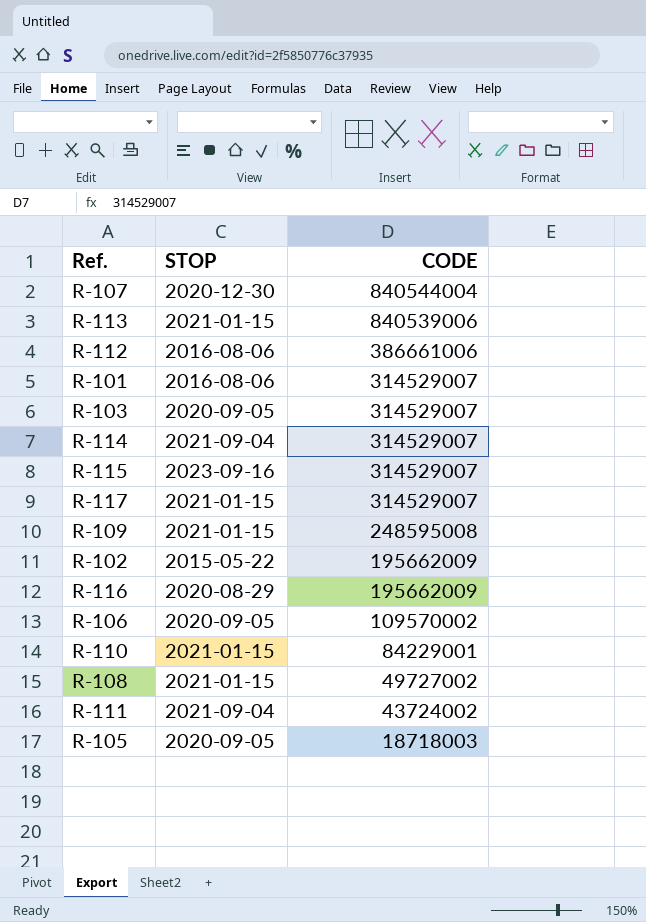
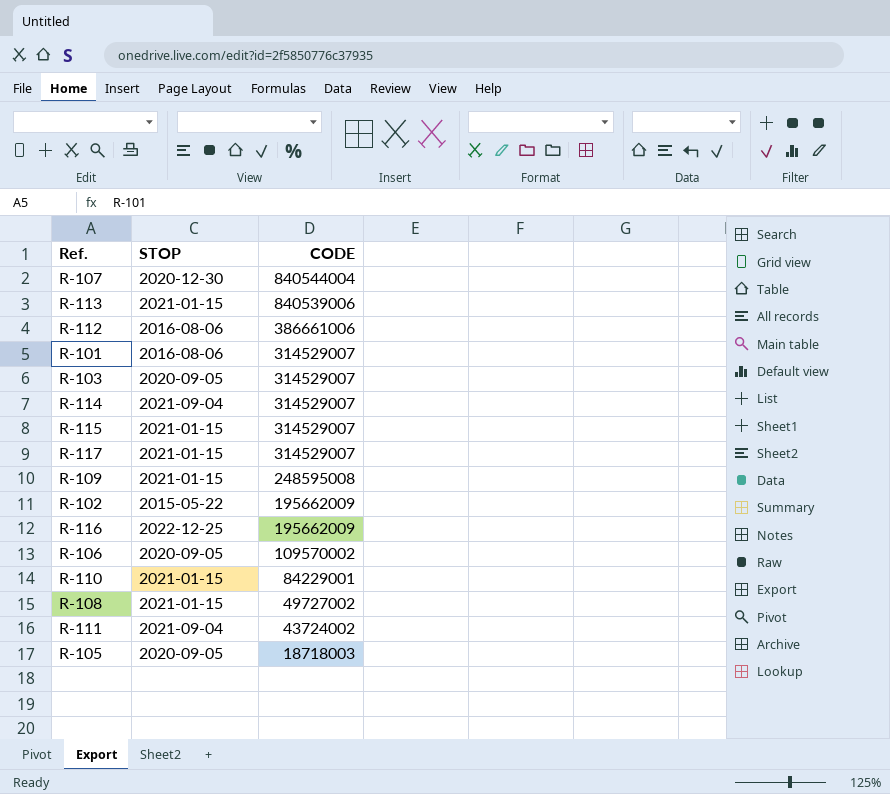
R-115 | STOP: 2023-09-16 -> 2021-01-15
R-116 | STOP: 2020-08-29 -> 2022-12-25

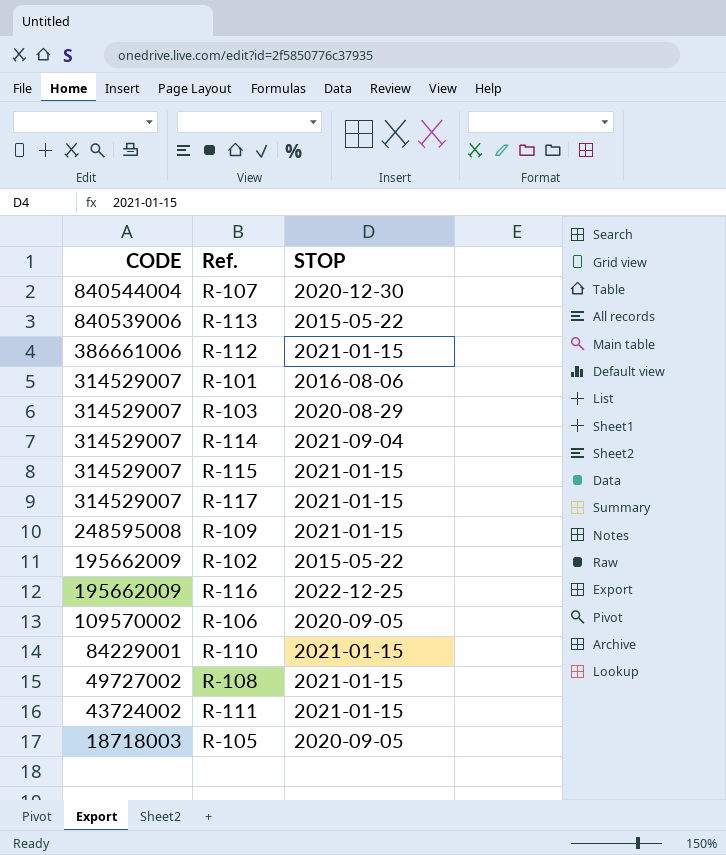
column CODE | position: 3 -> 1
R-113 | STOP: 2021-01-15 -> 2015-05-22
R-112 | STOP: 2016-08-06 -> 2021-01-15
R-103 | STOP: 2020-09-05 -> 2020-08-29
R-111 | STOP: 2021-09-04 -> 2021-01-15

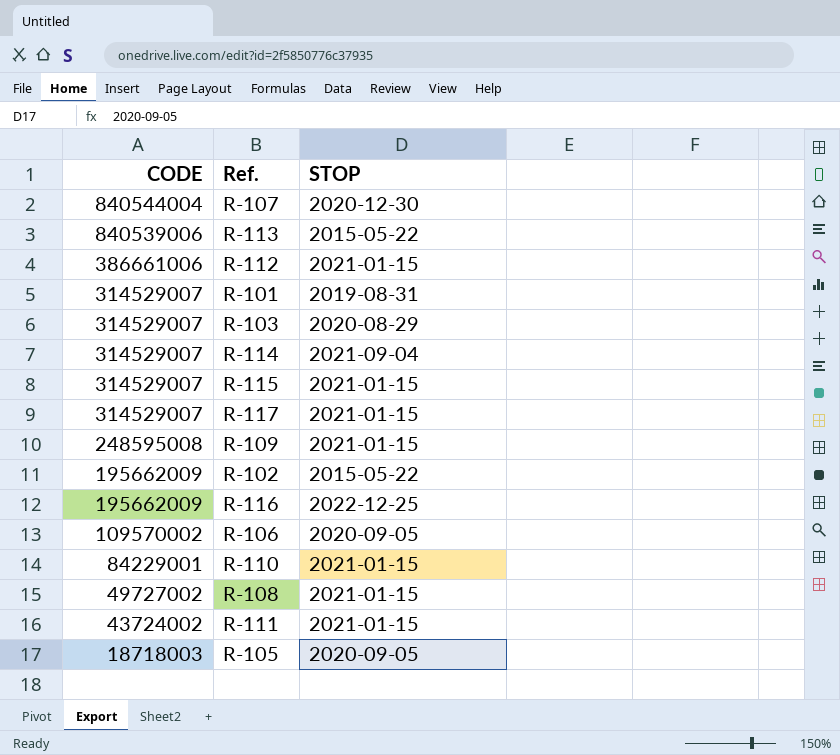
R-101 | STOP: 2016-08-06 -> 2019-08-31

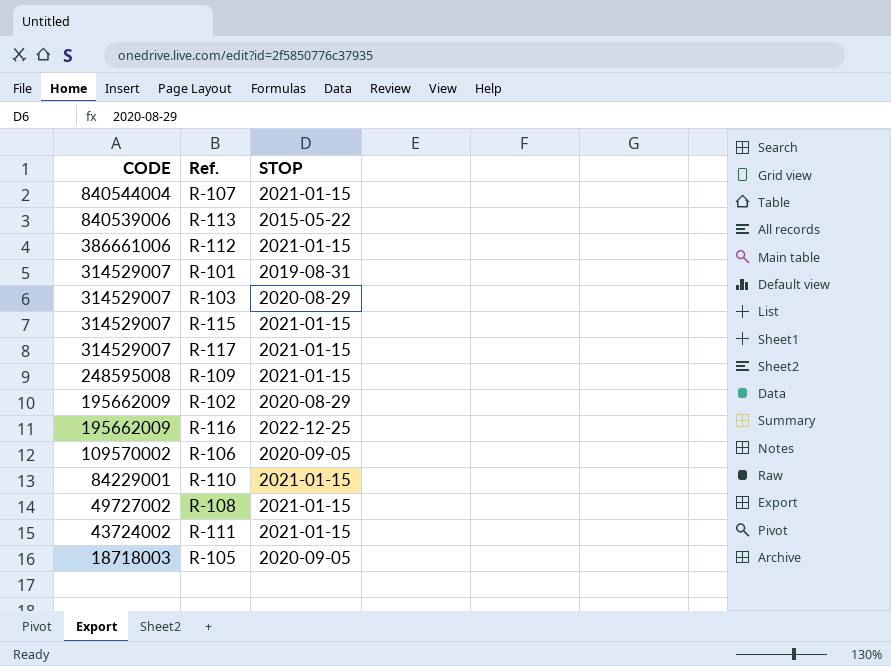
row R-114: 314529007 | 2021-09-04 -> none
R-107 | STOP: 2020-12-30 -> 2021-01-15
R-102 | STOP: 2015-05-22 -> 2020-08-29

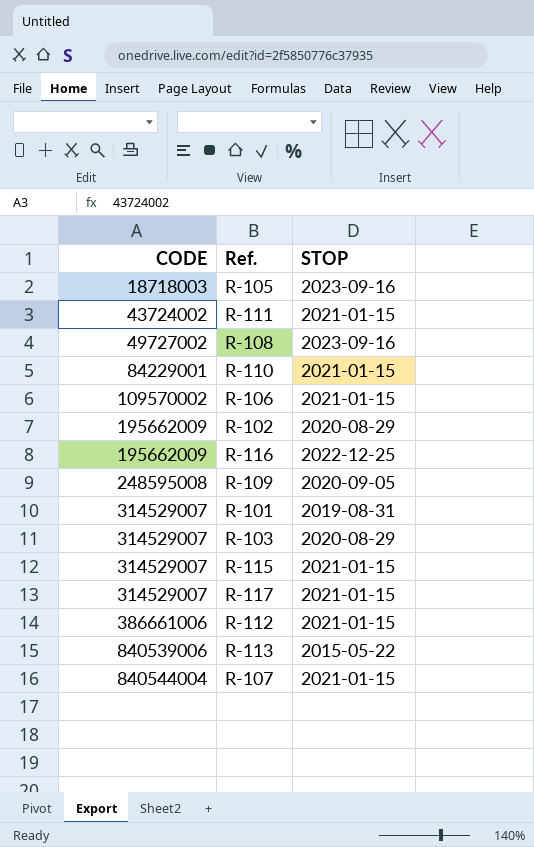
row order: CODE descending -> CODE ascending
R-105 | STOP: 2020-09-05 -> 2023-09-16
R-108 | STOP: 2021-01-15 -> 2023-09-16
R-106 | STOP: 2020-09-05 -> 2021-01-15
R-109 | STOP: 2021-01-15 -> 2020-09-05

